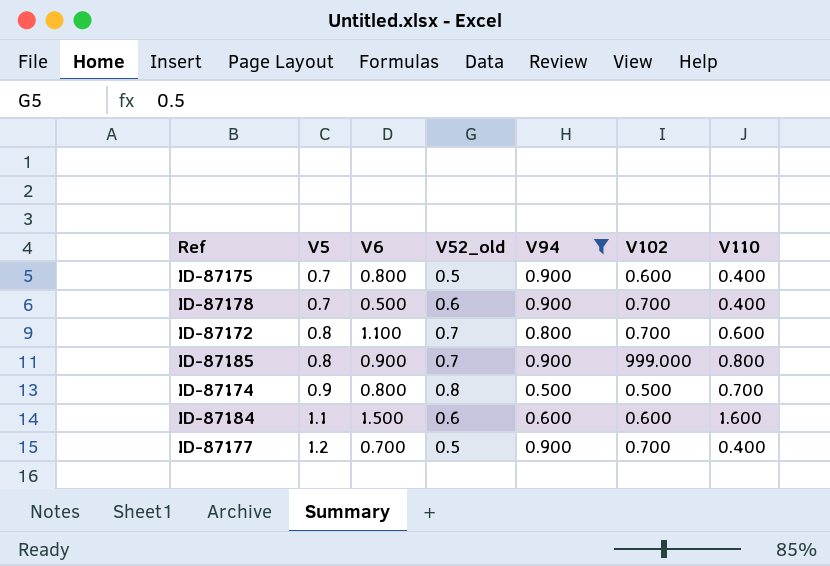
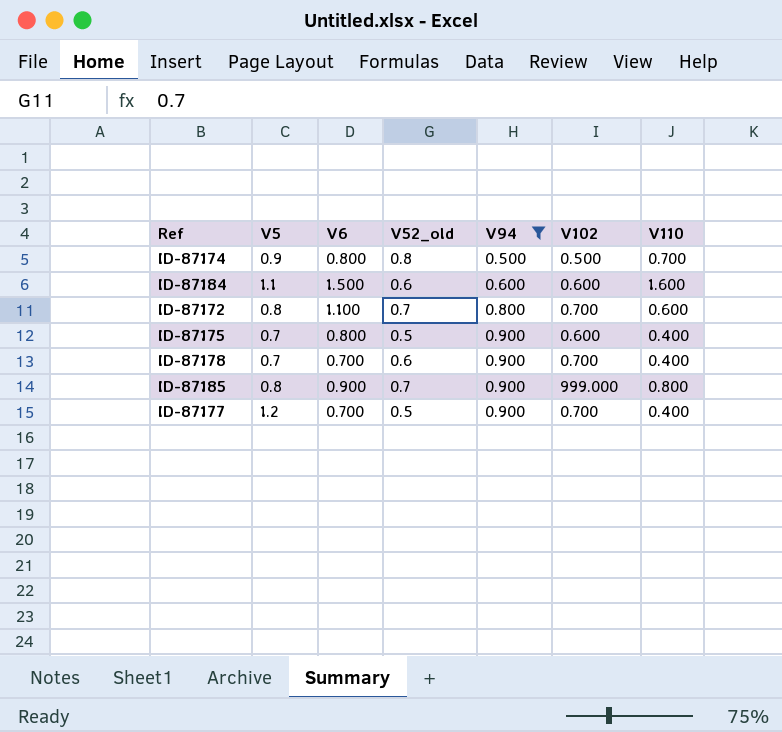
row order: V5 ascending -> V94 ascending
ID-87178 | V6: 0.500 -> 0.700

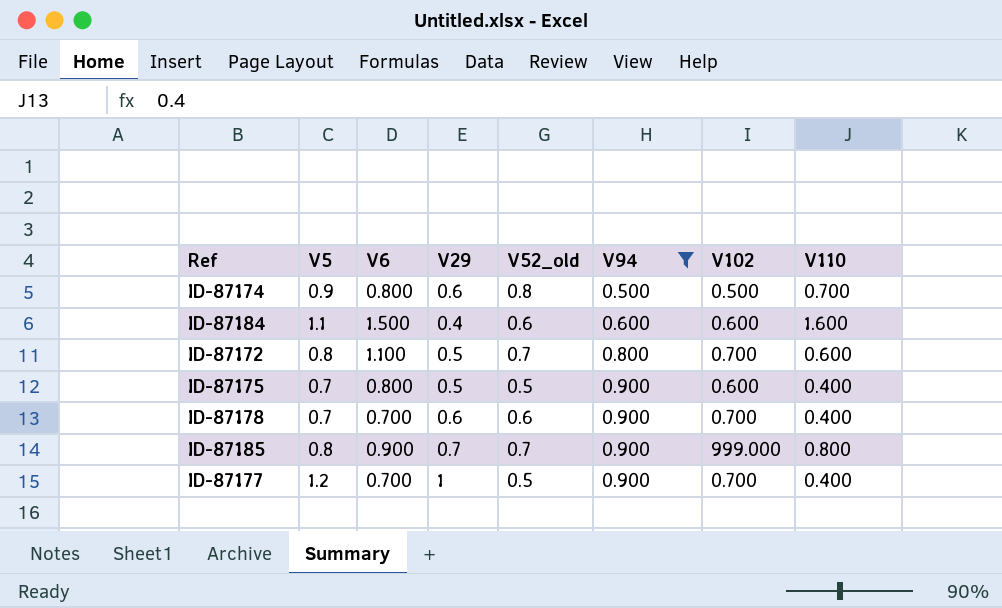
column V29 | position: none -> 4

